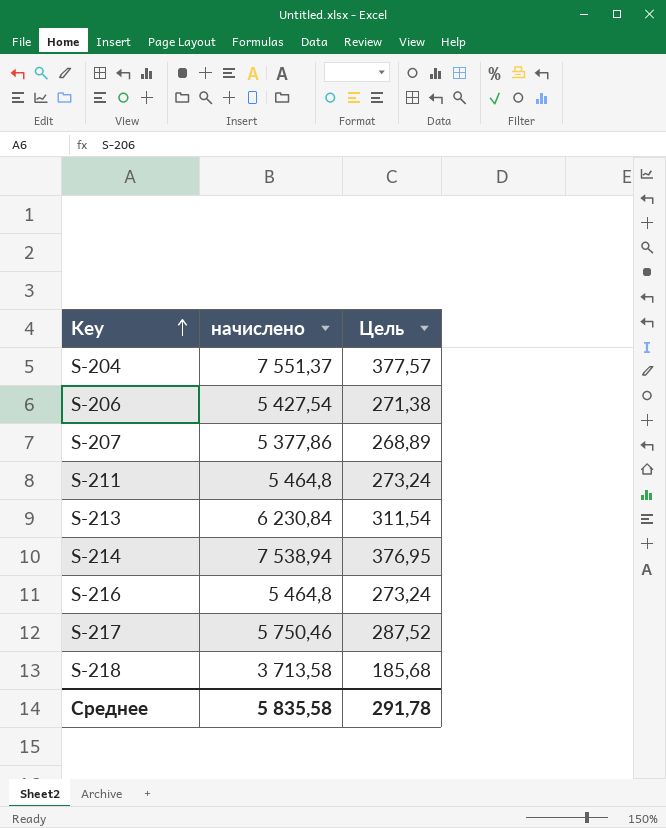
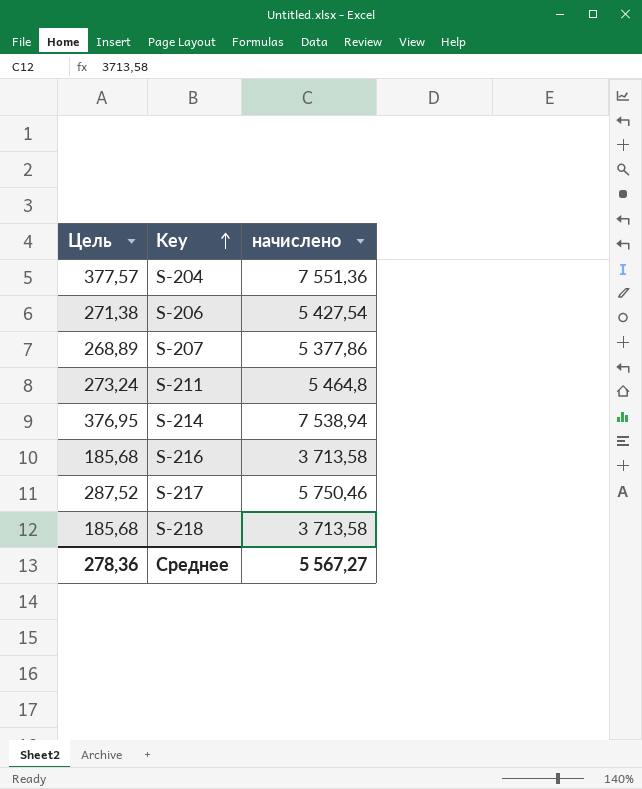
column Цель | position: 3 -> 1
row S-213: 6 230,84 | 311,54 -> none
S-204 | начислено: 7 551,37 -> 7 551,36
S-216 | Цель: 273,24 -> 185,68
S-216 | начислено: 5 464,8 -> 3 713,58
Среднее | Цель: 291,78 -> 278,36
Среднее | начислено: 5 835,58 -> 5 567,27

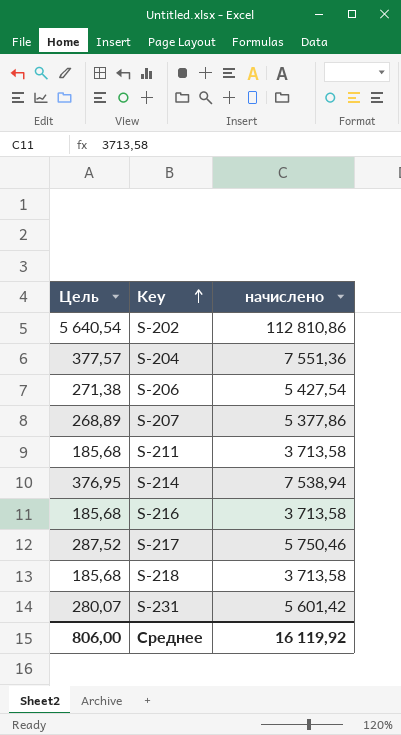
row S-202: none -> 5 640,54 | 112 810,86
S-211 | Цель: 273,24 -> 185,68
S-211 | начислено: 5 464,8 -> 3 713,58
row S-231: none -> 280,07 | 5 601,42
Среднее | Цель: 278,36 -> 806,00
Среднее | начислено: 5 567,27 -> 16 119,92

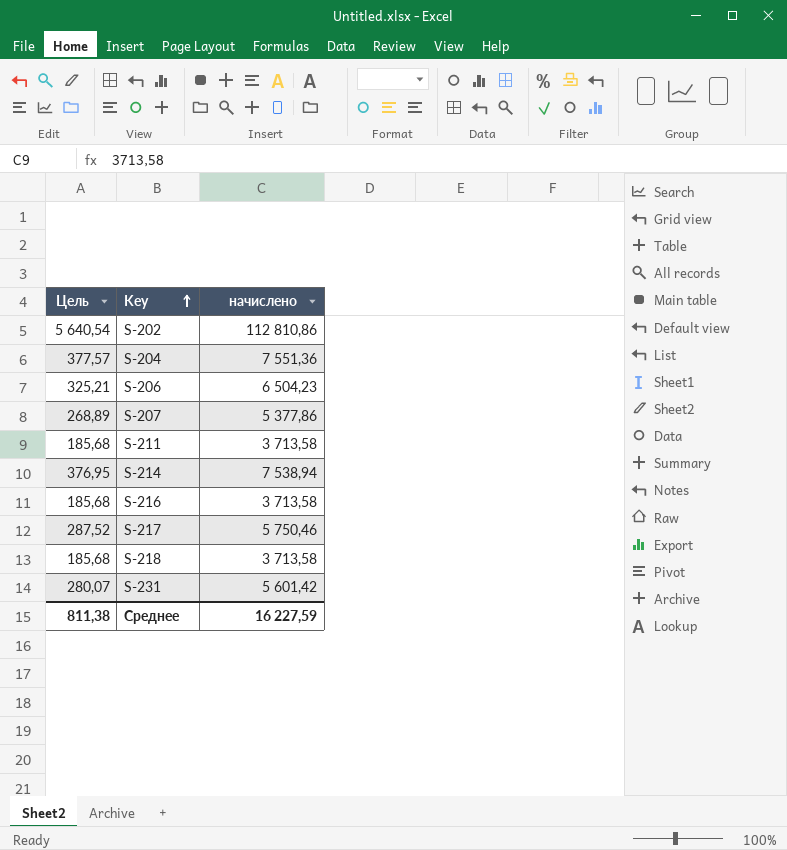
S-206 | Цель: 271,38 -> 325,21
S-206 | начислено: 5 427,54 -> 6 504,23
Среднее | Цель: 806,00 -> 811,38
Среднее | начислено: 16 119,92 -> 16 227,59

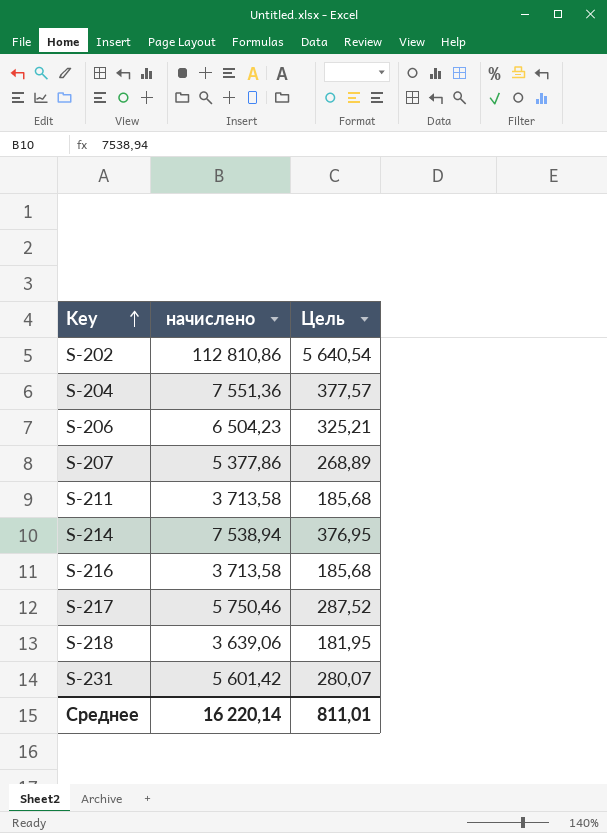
column Цель | position: 1 -> 3
S-218 | начислено: 3 713,58 -> 3 639,06
S-218 | Цель: 185,68 -> 181,95
Среднее | начислено: 16 227,59 -> 16 220,14
Среднее | Цель: 811,38 -> 811,01

